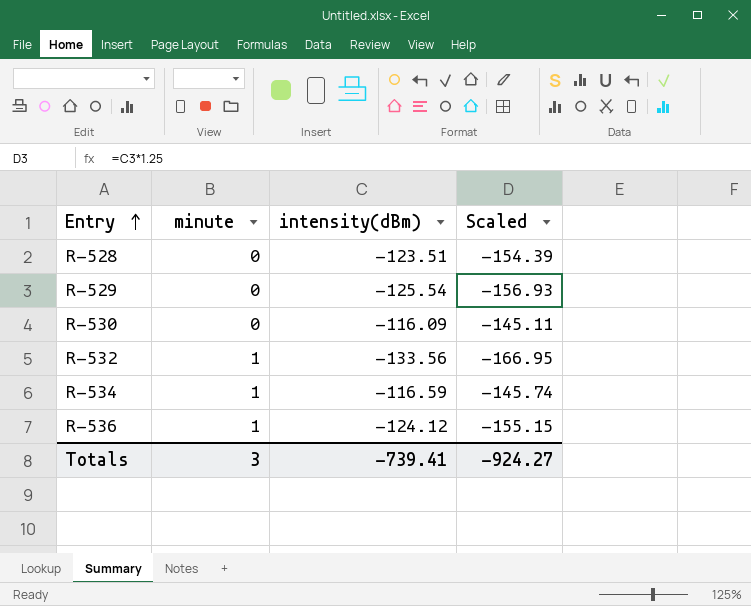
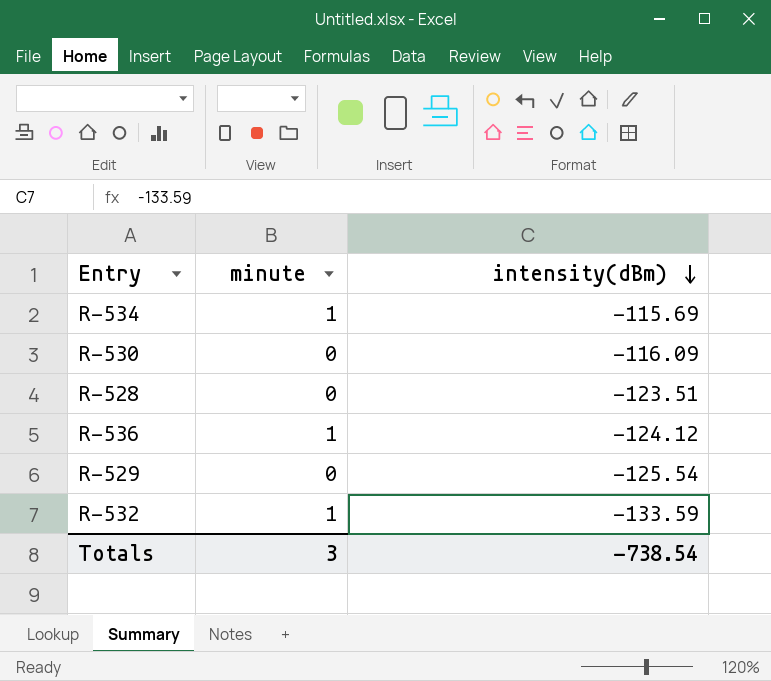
row order: Entry ascending -> intensity(dBm) descending
column Scaled | formula: [intensity(dBm)] * 1.25 -> none
R-534 | intensity(dBm): -116.59 -> -115.69
R-532 | intensity(dBm): -133.56 -> -133.59
Totals | intensity(dBm): -739.41 -> -738.54

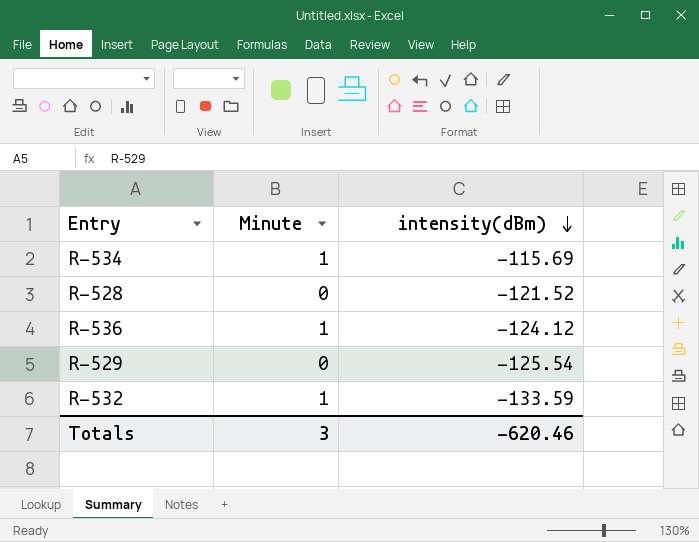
column name: minute -> Minute
row R-530: 0 | -116.09 -> none
R-528 | intensity(dBm): -123.51 -> -121.52
Totals | intensity(dBm): -738.54 -> -620.46

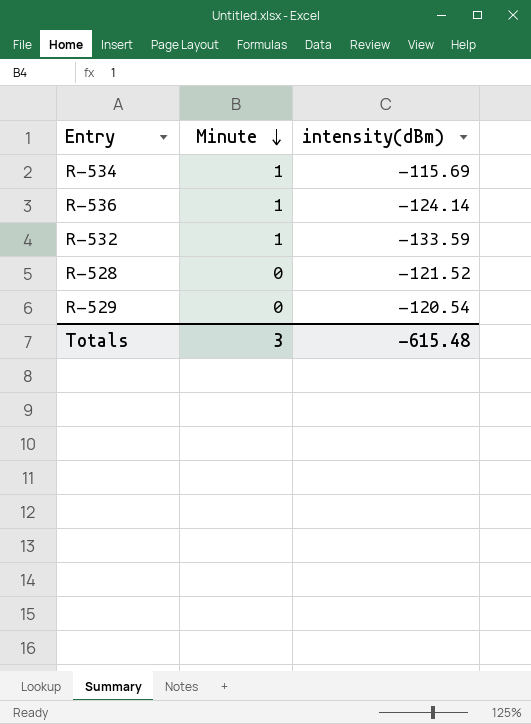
row order: intensity(dBm) descending -> Minute descending
R-536 | intensity(dBm): -124.12 -> -124.14
R-529 | intensity(dBm): -125.54 -> -120.54
Totals | intensity(dBm): -620.46 -> -615.48

